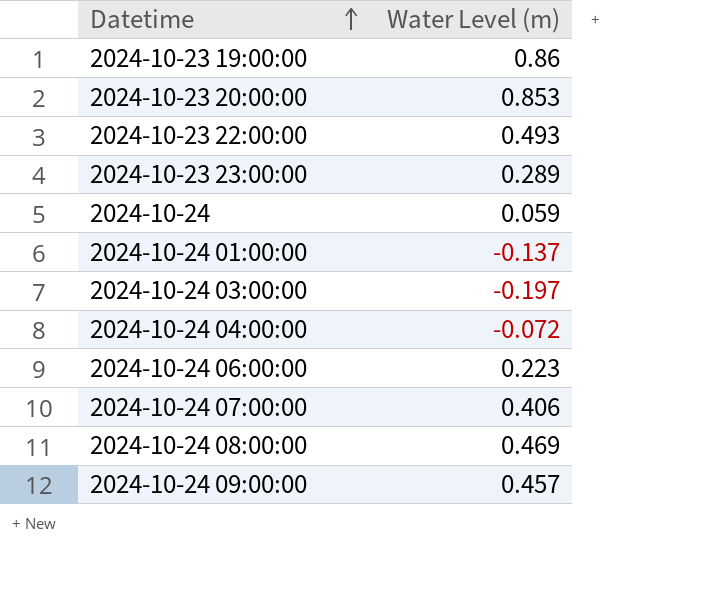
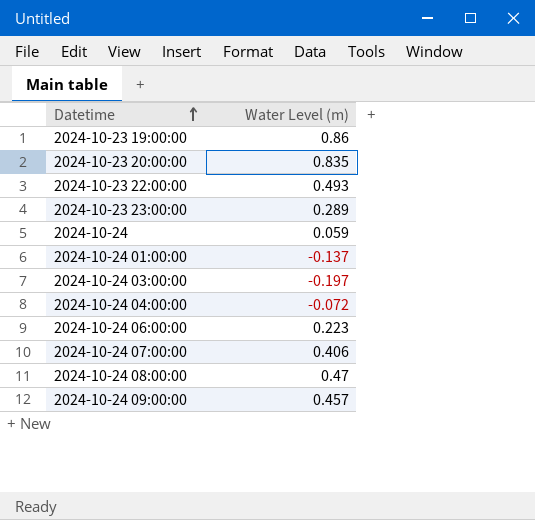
2024-10-23 20:00:00 | Water Level (m): 0.853 -> 0.835
2024-10-24 08:00:00 | Water Level (m): 0.469 -> 0.47

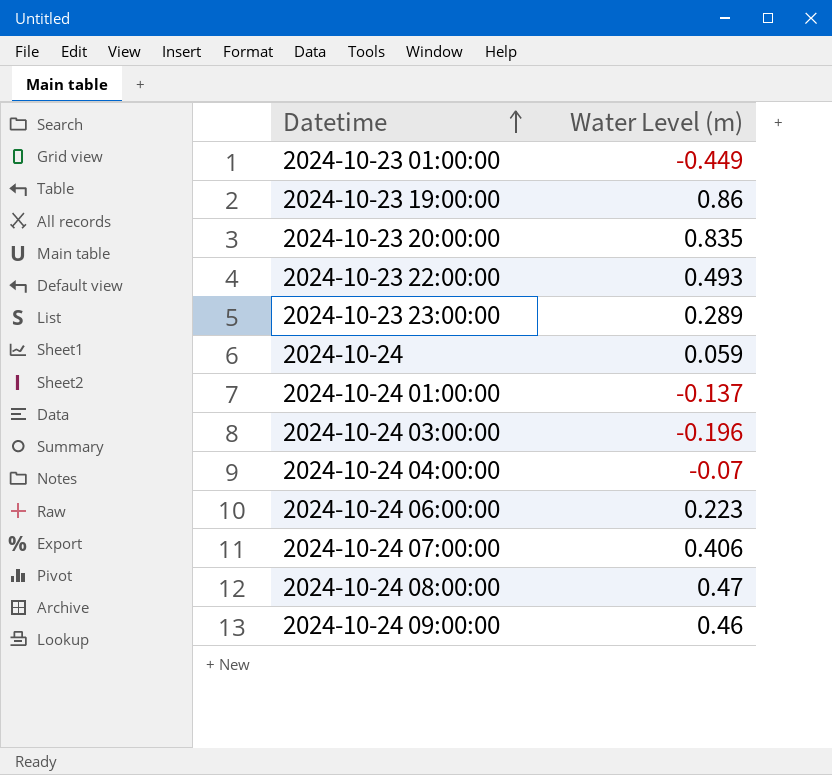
row 2024-10-23 01:00:00: none -> -0.449
2024-10-24 03:00:00 | Water Level (m): -0.197 -> -0.196
2024-10-24 04:00:00 | Water Level (m): -0.072 -> -0.07
2024-10-24 09:00:00 | Water Level (m): 0.457 -> 0.46

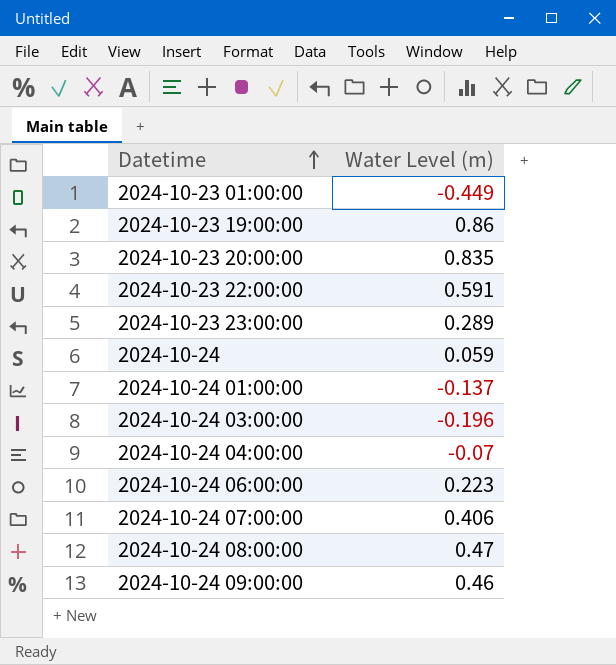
2024-10-23 22:00:00 | Water Level (m): 0.493 -> 0.591

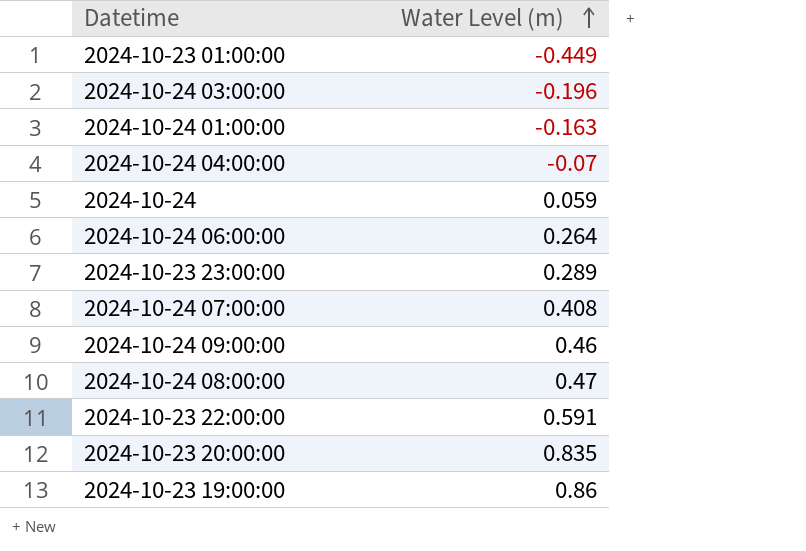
row order: Datetime ascending -> Water Level (m) ascending
2024-10-24 01:00:00 | Water Level (m): -0.137 -> -0.163
2024-10-24 06:00:00 | Water Level (m): 0.223 -> 0.264
2024-10-24 07:00:00 | Water Level (m): 0.406 -> 0.408

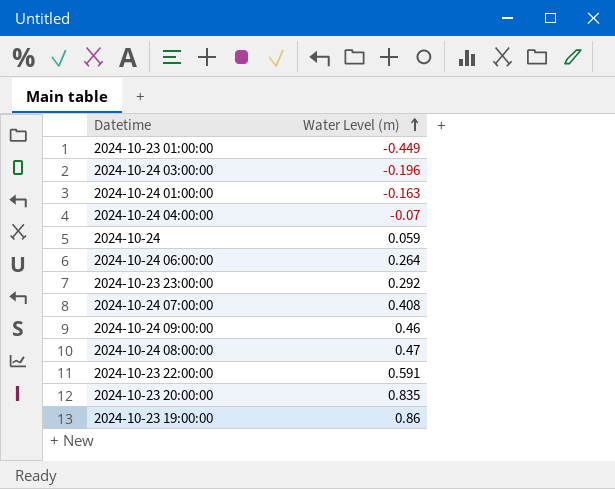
2024-10-23 23:00:00 | Water Level (m): 0.289 -> 0.292

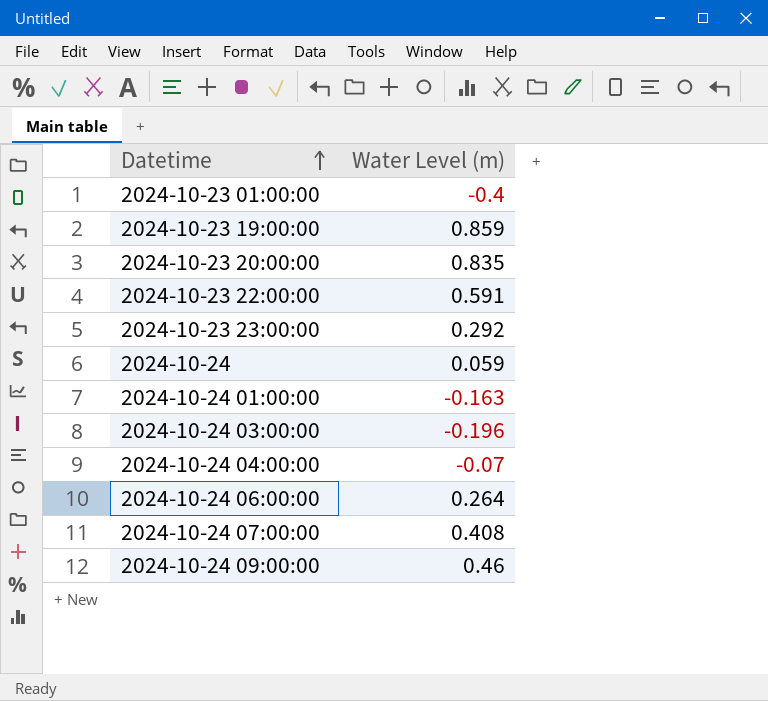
row order: Water Level (m) ascending -> Datetime ascending
row 2024-10-24 08:00:00: 0.47 -> none
2024-10-23 01:00:00 | Water Level (m): -0.449 -> -0.4
2024-10-23 19:00:00 | Water Level (m): 0.86 -> 0.859

